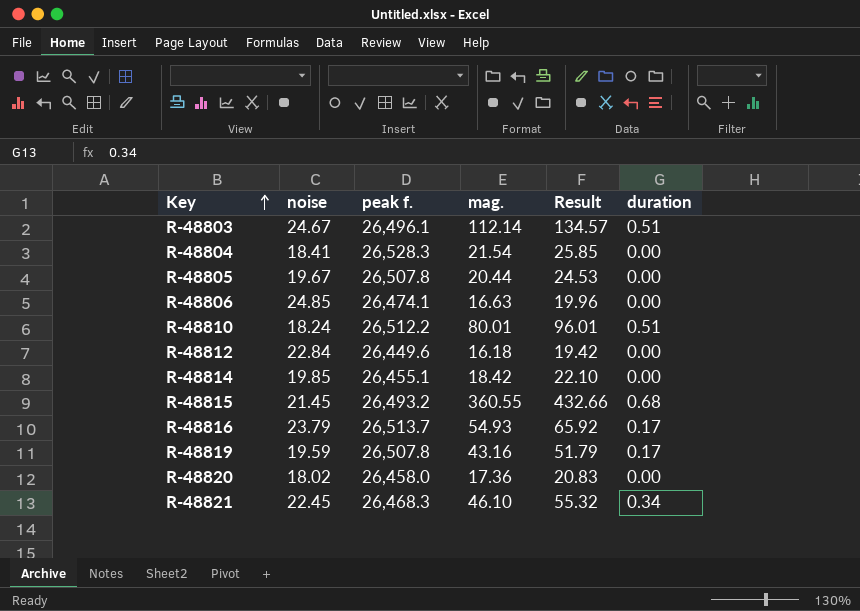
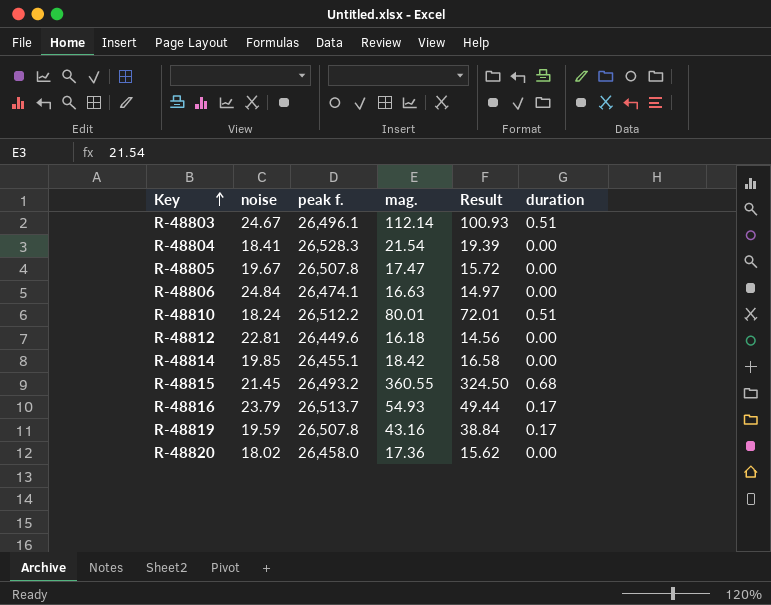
column Result | formula: [mag.] * 1.2 -> [mag.] * 0.9
row R-48821: 22.45 | 26,468.3 | 46.10 | 55.32 | 0.34 -> none
R-48805 | mag.: 20.44 -> 17.47
R-48806 | noise: 24.85 -> 24.84
R-48812 | noise: 22.84 -> 22.81

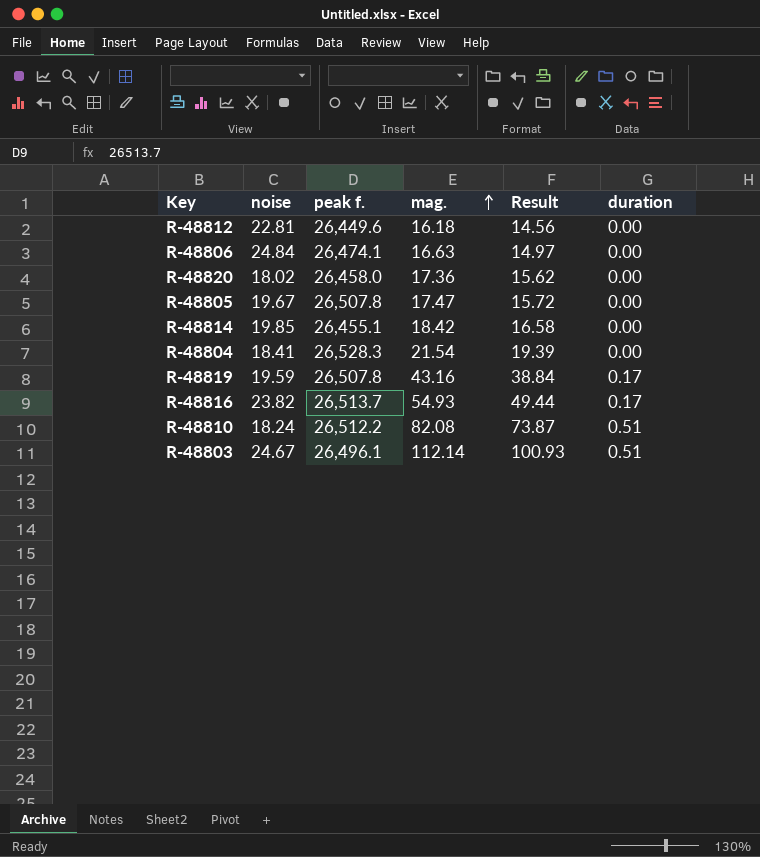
row order: Key ascending -> mag. ascending
row R-48815: 21.45 | 26,493.2 | 360.55 | 324.50 | 0.68 -> none
R-48816 | noise: 23.79 -> 23.82
R-48810 | mag.: 80.01 -> 82.08
R-48810 | Result: 72.01 -> 73.87

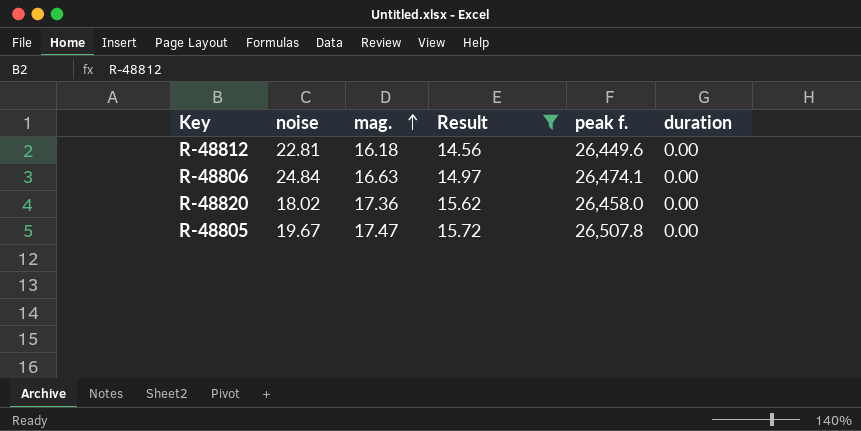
filter: none -> Result <= 15.72
column peak f. | position: 3 -> 5

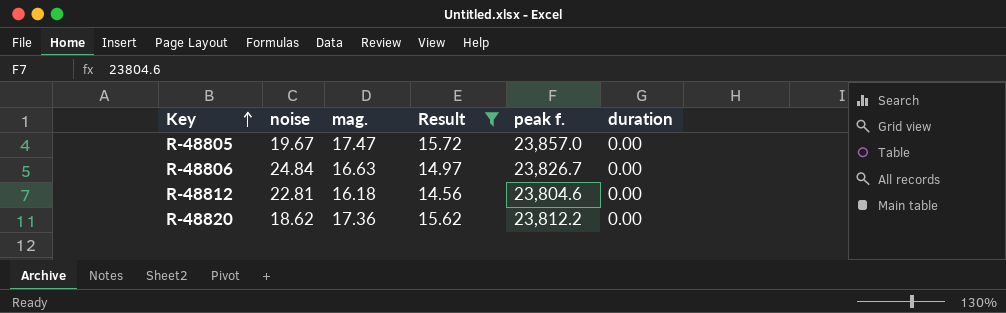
row order: mag. ascending -> Key ascending
R-48805 | peak f.: 26,507.8 -> 23,857.0
R-48806 | peak f.: 26,474.1 -> 23,826.7
R-48812 | peak f.: 26,449.6 -> 23,804.6
R-48820 | noise: 18.02 -> 18.62
R-48820 | peak f.: 26,458.0 -> 23,812.2

